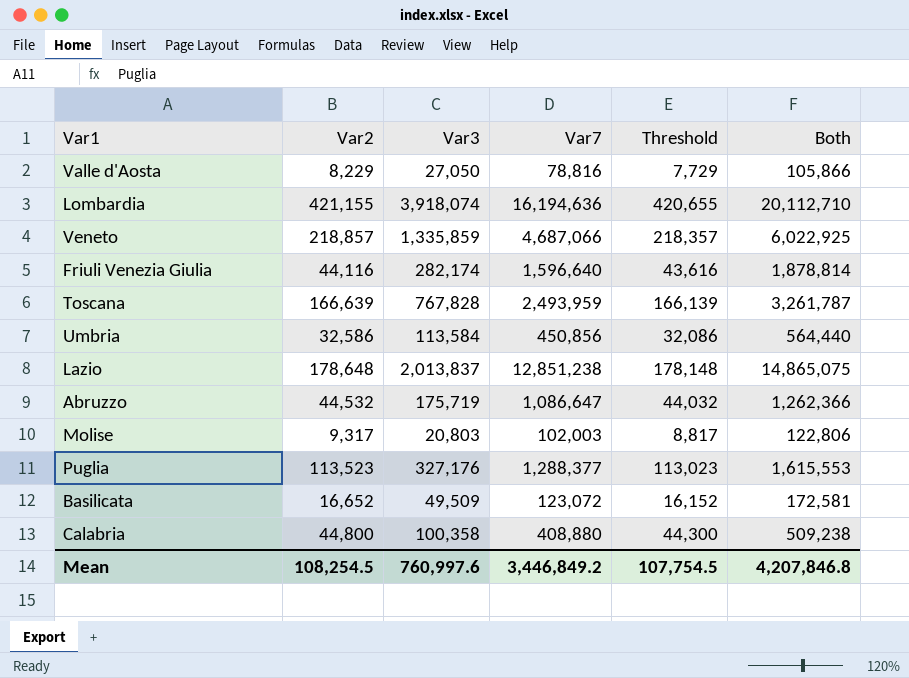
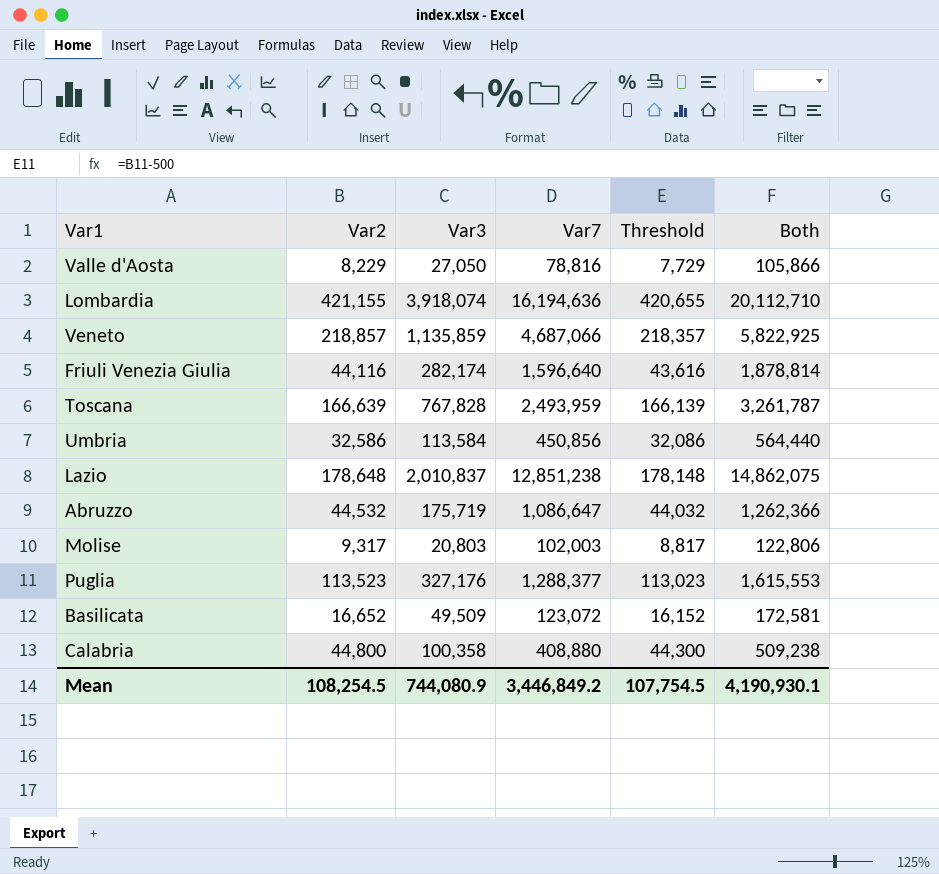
Veneto | Var3: 1,335,859 -> 1,135,859
Veneto | Both: 6,022,925 -> 5,822,925
Lazio | Var3: 2,013,837 -> 2,010,837
Lazio | Both: 14,865,075 -> 14,862,075
Mean | Var3: 760,997.6 -> 744,080.9
Mean | Both: 4,207,846.8 -> 4,190,930.1

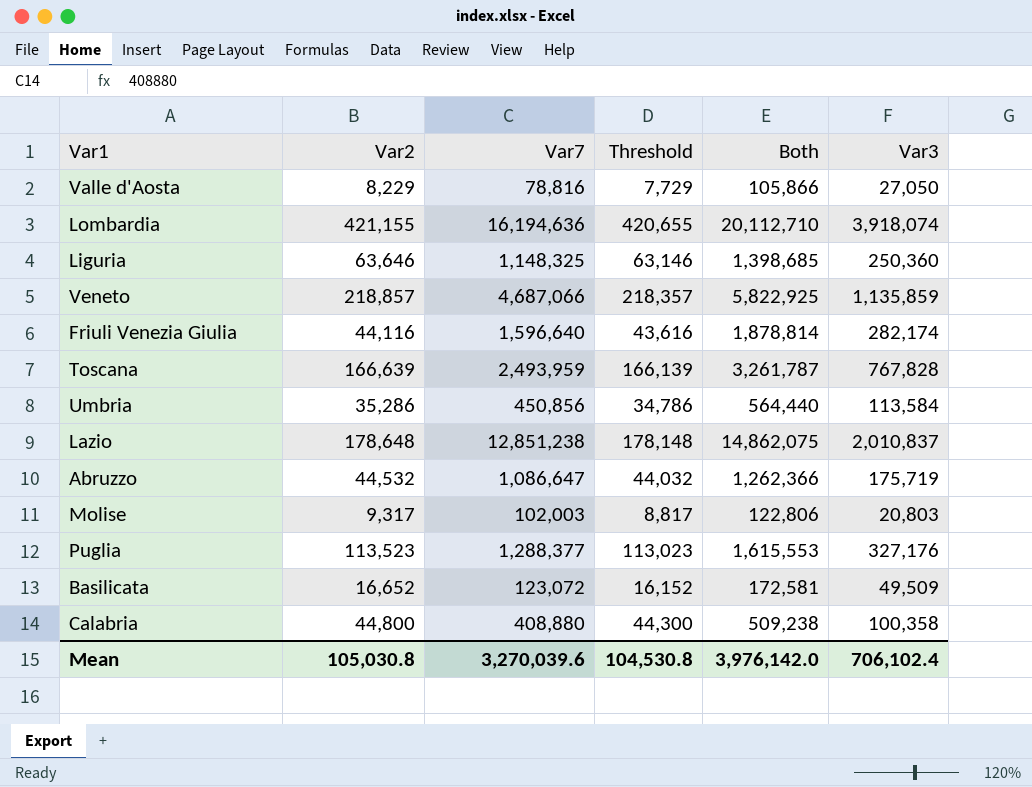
column Var3 | position: 3 -> 6
row Liguria: none -> 63,646 | 1,148,325 | 63,146 | 1,398,685 | 250,360
Umbria | Var2: 32,586 -> 35,286
Umbria | Threshold: 32,086 -> 34,786
Mean | Var2: 108,254.5 -> 105,030.8
Mean | Var7: 3,446,849.2 -> 3,270,039.6
Mean | Threshold: 107,754.5 -> 104,530.8
Mean | Both: 4,190,930.1 -> 3,976,142.0
Mean | Var3: 744,080.9 -> 706,102.4

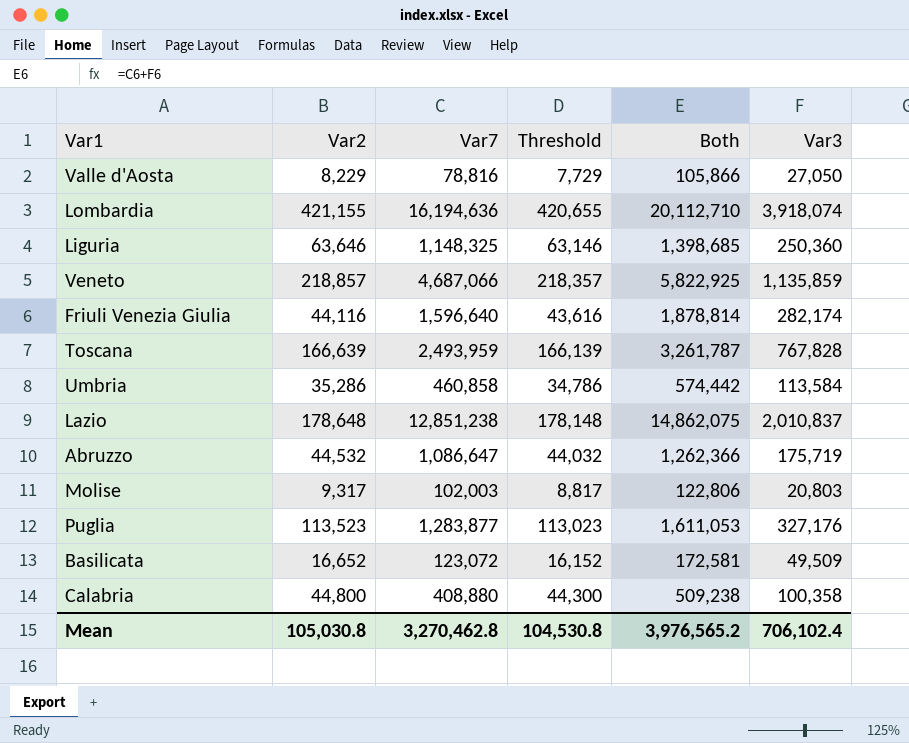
Umbria | Var7: 450,856 -> 460,858
Umbria | Both: 564,440 -> 574,442
Puglia | Var7: 1,288,377 -> 1,283,877
Puglia | Both: 1,615,553 -> 1,611,053
Mean | Var7: 3,270,039.6 -> 3,270,462.8
Mean | Both: 3,976,142.0 -> 3,976,565.2

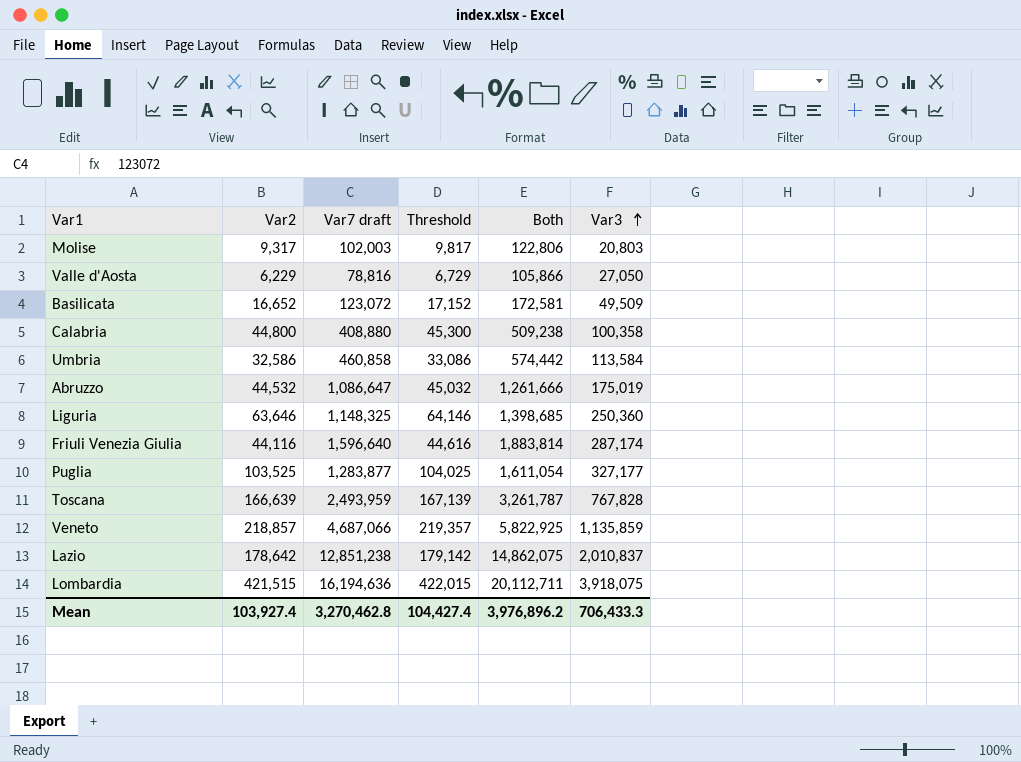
row order: none -> Var3 ascending
column name: Var7 -> Var7 draft
column Threshold | formula: [Var2] - 500 -> [Var2] + 500
Valle d'Aosta | Var2: 8,229 -> 6,229
Umbria | Var2: 35,286 -> 32,586
Abruzzo | Both: 1,262,366 -> 1,261,666
Abruzzo | Var3: 175,719 -> 175,019
Friuli Venezia Giulia | Both: 1,878,814 -> 1,883,814
Friuli Venezia Giulia | Var3: 282,174 -> 287,174
Puglia | Var2: 113,523 -> 103,525
Puglia | Both: 1,611,053 -> 1,611,054
Puglia | Var3: 327,176 -> 327,177
Lazio | Var2: 178,648 -> 178,642
Lombardia | Var2: 421,155 -> 421,515
Lombardia | Both: 20,112,710 -> 20,112,711
Lombardia | Var3: 3,918,074 -> 3,918,075
Mean | Var2: 105,030.8 -> 103,927.4
Mean | Threshold: 104,530.8 -> 104,427.4
Mean | Both: 3,976,565.2 -> 3,976,896.2
Mean | Var3: 706,102.4 -> 706,433.3

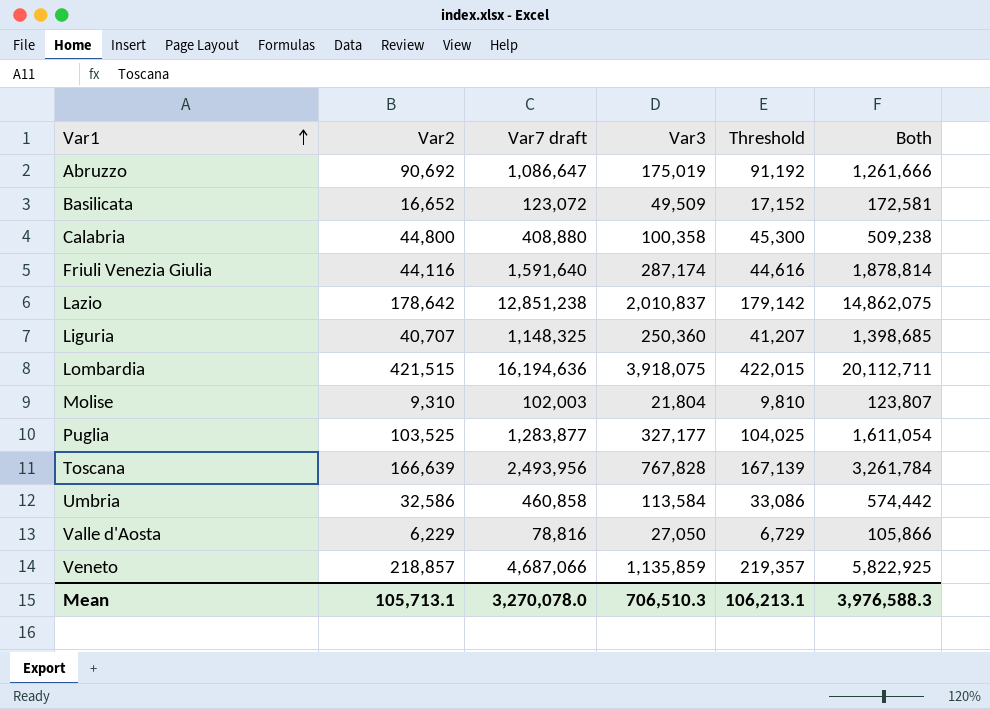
row order: Var3 ascending -> Var1 ascending
column Var3 | position: 6 -> 4
Abruzzo | Var2: 44,532 -> 90,692
Abruzzo | Threshold: 45,032 -> 91,192
Friuli Venezia Giulia | Var7 draft: 1,596,640 -> 1,591,640
Friuli Venezia Giulia | Both: 1,883,814 -> 1,878,814
Liguria | Var2: 63,646 -> 40,707
Liguria | Threshold: 64,146 -> 41,207
Molise | Var2: 9,317 -> 9,310
Molise | Var3: 20,803 -> 21,804
Molise | Threshold: 9,817 -> 9,810
Molise | Both: 122,806 -> 123,807
Toscana | Var7 draft: 2,493,959 -> 2,493,956
Toscana | Both: 3,261,787 -> 3,261,784
Mean | Var2: 103,927.4 -> 105,713.1
Mean | Var7 draft: 3,270,462.8 -> 3,270,078.0
Mean | Var3: 706,433.3 -> 706,510.3
Mean | Threshold: 104,427.4 -> 106,213.1
Mean | Both: 3,976,896.2 -> 3,976,588.3

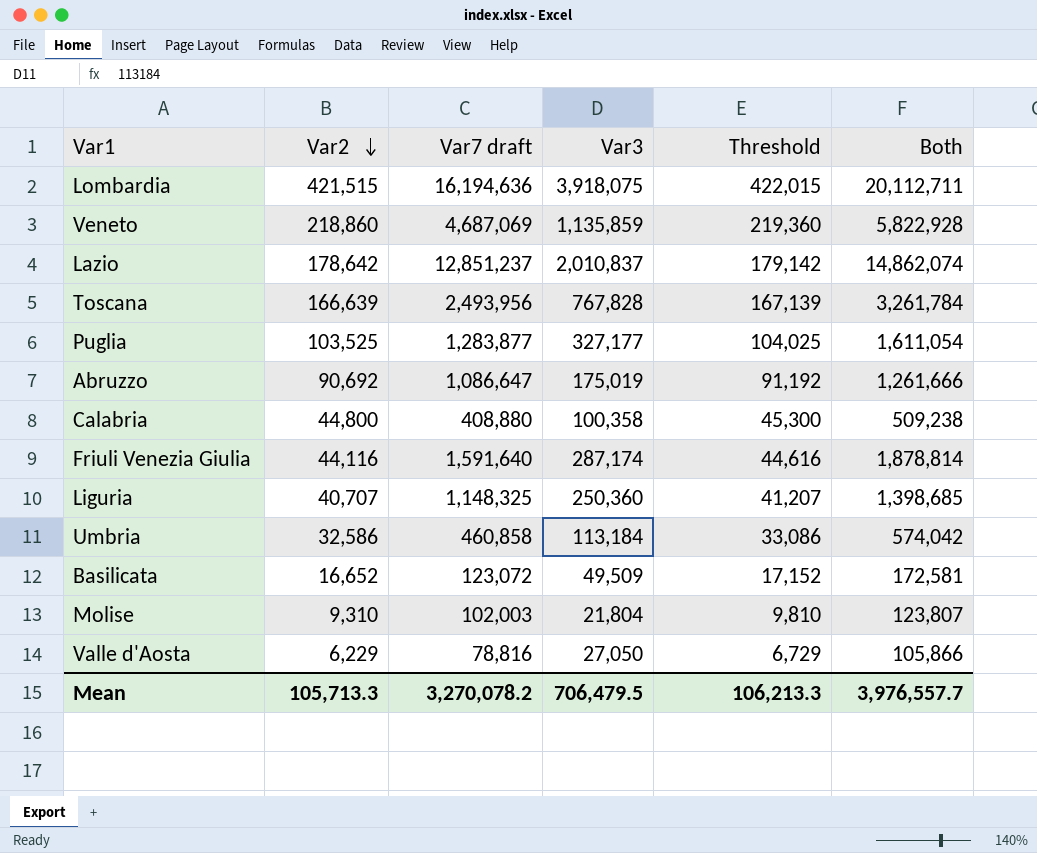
row order: Var1 ascending -> Var2 descending
Veneto | Var2: 218,857 -> 218,860
Veneto | Var7 draft: 4,687,066 -> 4,687,069
Veneto | Threshold: 219,357 -> 219,360
Veneto | Both: 5,822,925 -> 5,822,928
Lazio | Var7 draft: 12,851,238 -> 12,851,237
Lazio | Both: 14,862,075 -> 14,862,074
Umbria | Var3: 113,584 -> 113,184
Umbria | Both: 574,442 -> 574,042
Mean | Var2: 105,713.1 -> 105,713.3
Mean | Var7 draft: 3,270,078.0 -> 3,270,078.2
Mean | Var3: 706,510.3 -> 706,479.5
Mean | Threshold: 106,213.1 -> 106,213.3
Mean | Both: 3,976,588.3 -> 3,976,557.7

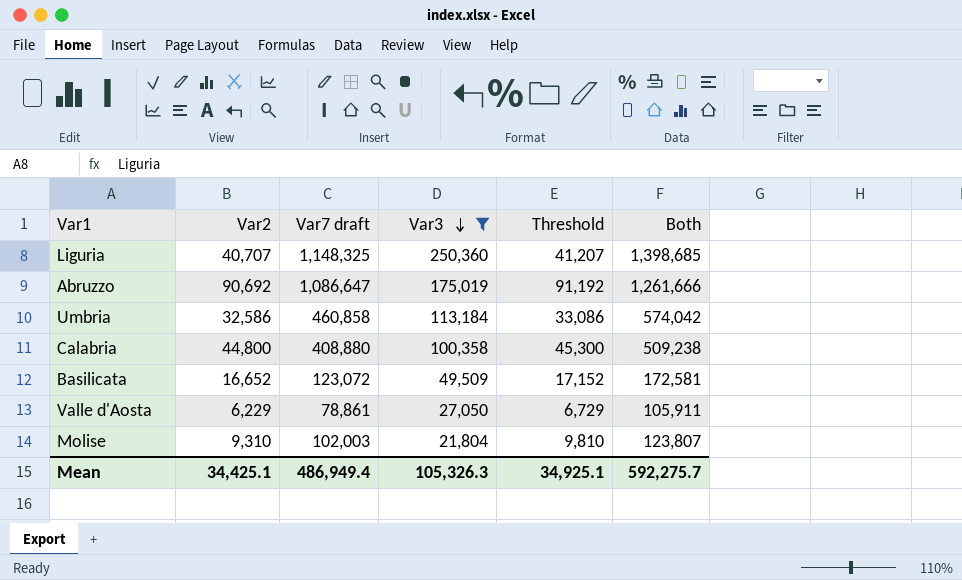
filter: none -> Var3 <= 250,360
row order: Var2 descending -> Var3 descending
Valle d'Aosta | Var7 draft: 78,816 -> 78,861
Valle d'Aosta | Both: 105,866 -> 105,911
Mean | Var2: 105,713.3 -> 34,425.1
Mean | Var7 draft: 3,270,078.2 -> 486,949.4
Mean | Var3: 706,479.5 -> 105,326.3
Mean | Threshold: 106,213.3 -> 34,925.1
Mean | Both: 3,976,557.7 -> 592,275.7

